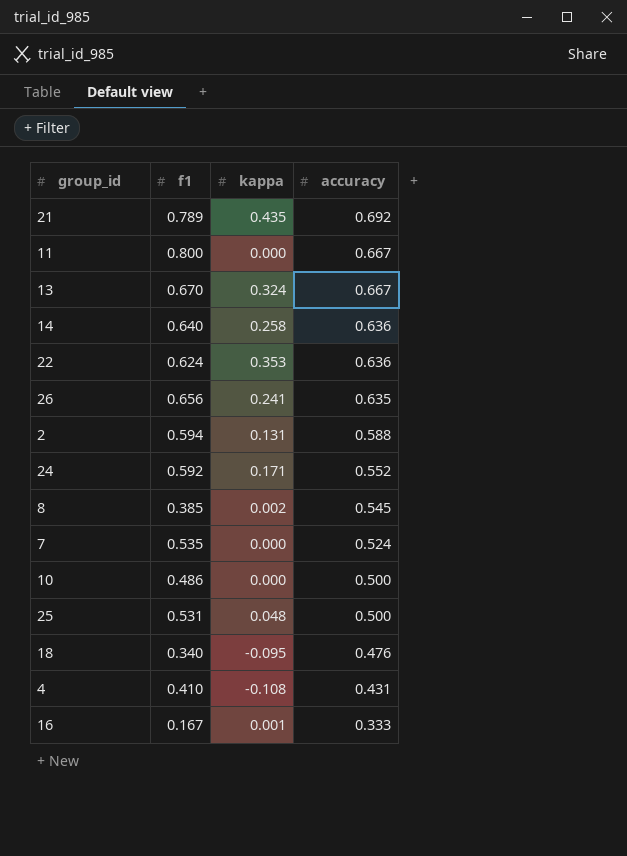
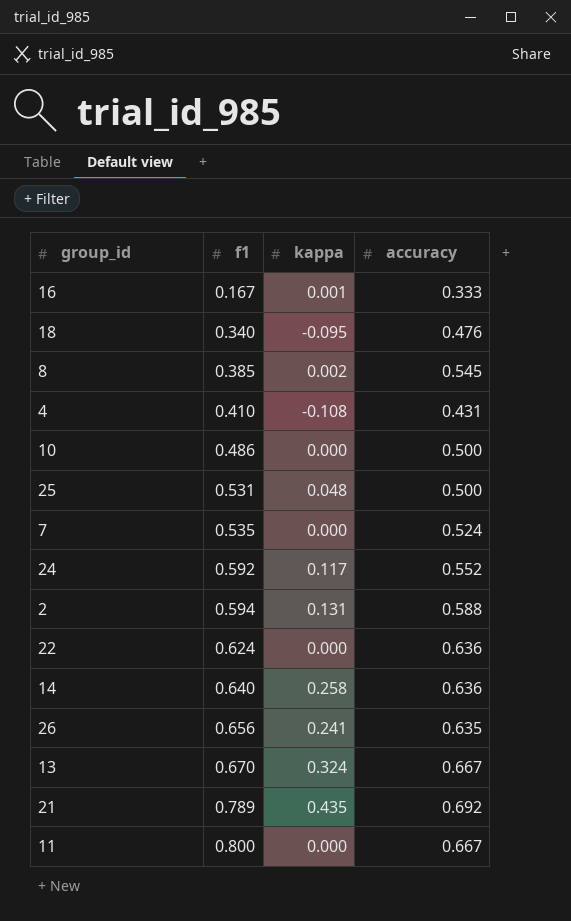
row order: accuracy descending -> f1 ascending
24 | kappa: 0.171 -> 0.117
22 | kappa: 0.353 -> 0.000

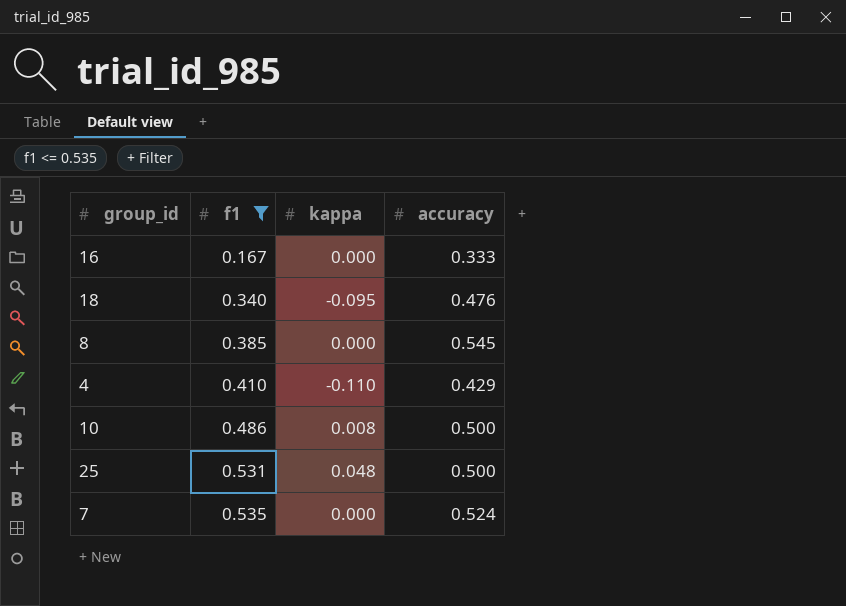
filter: none -> f1 <= 0.535
16 | kappa: 0.001 -> 0.000
8 | kappa: 0.002 -> 0.000
4 | kappa: -0.108 -> -0.110
4 | accuracy: 0.431 -> 0.429
10 | kappa: 0.000 -> 0.008

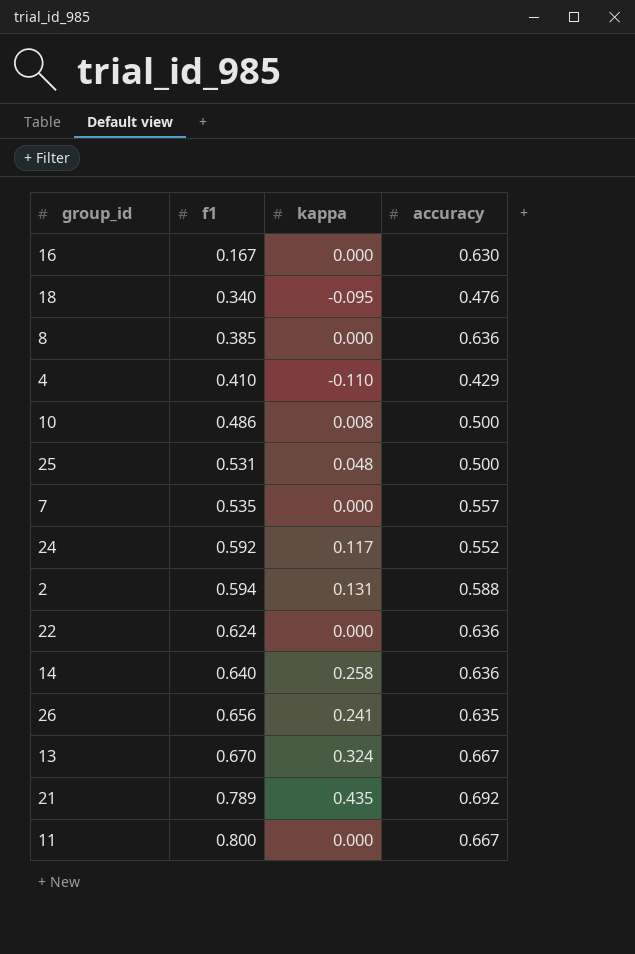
filter: f1 <= 0.535 -> none
16 | accuracy: 0.333 -> 0.630
8 | accuracy: 0.545 -> 0.636
7 | accuracy: 0.524 -> 0.557

